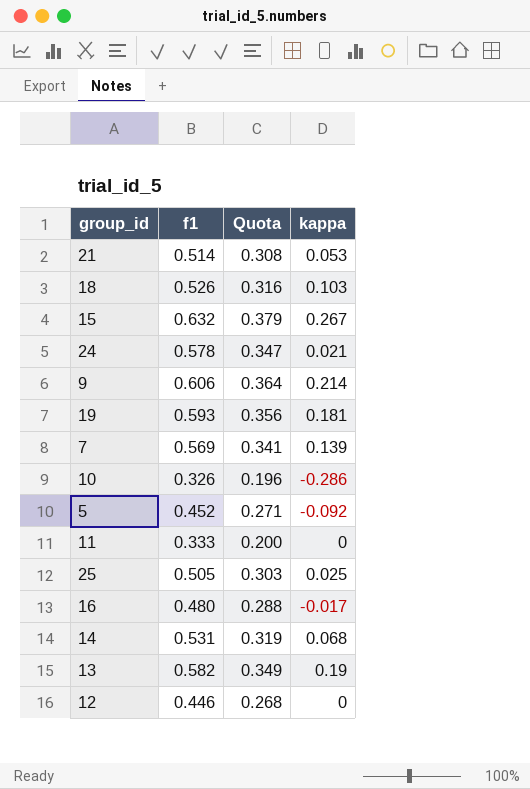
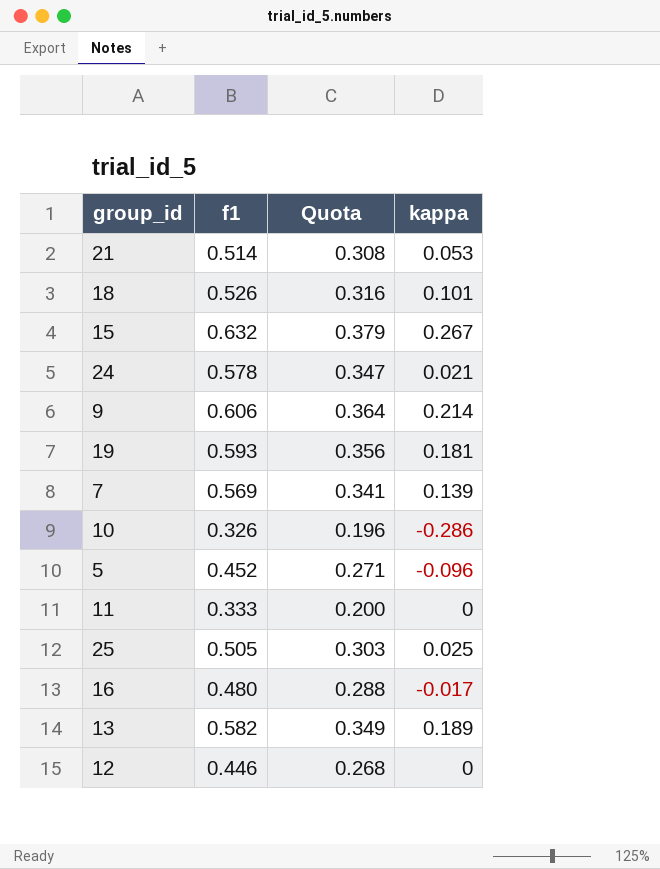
row 14: 0.531 | 0.319 | 0.068 -> none
18 | kappa: 0.103 -> 0.101
5 | kappa: -0.092 -> -0.096
13 | kappa: 0.19 -> 0.189

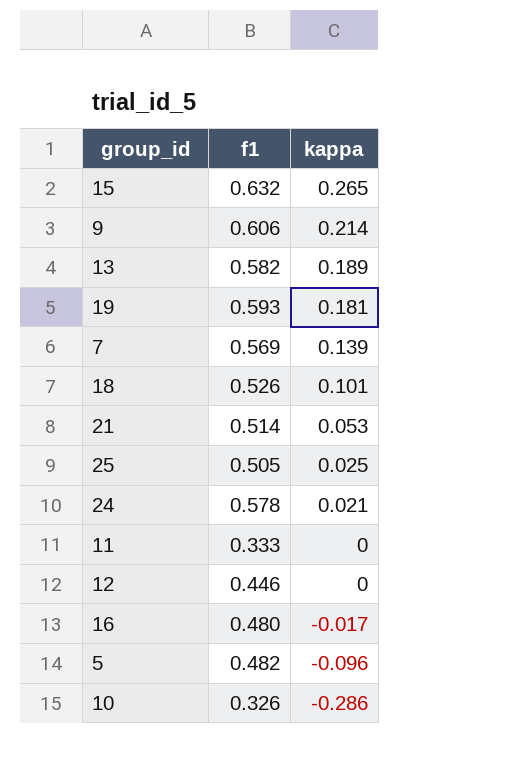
row order: none -> kappa descending
column Quota | formula: [f1] * 0.6 -> none
15 | kappa: 0.267 -> 0.265
5 | f1: 0.452 -> 0.482

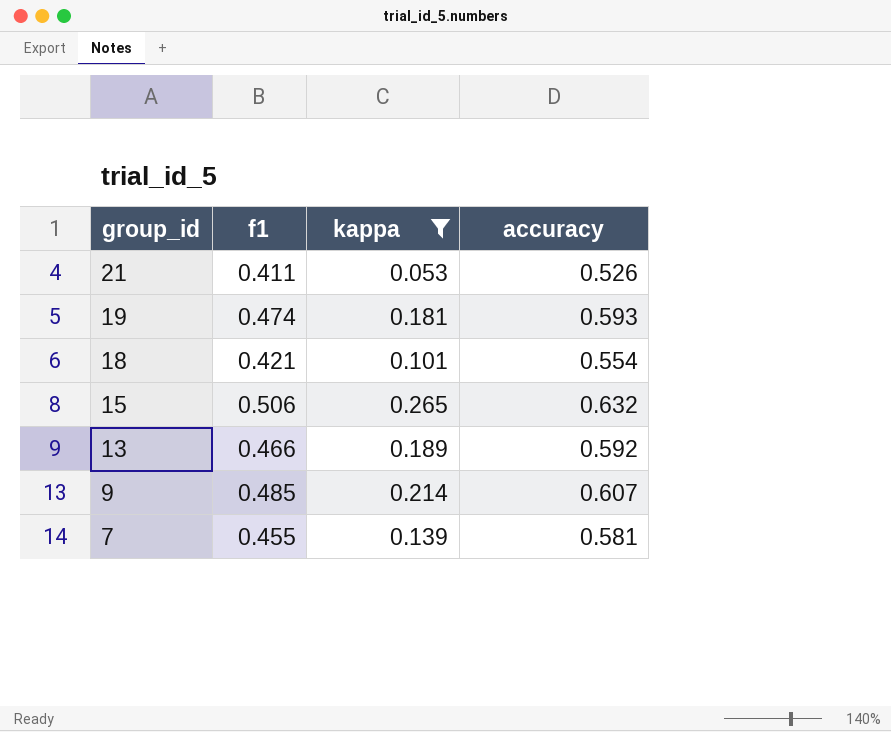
filter: none -> kappa >= 0.053
row order: kappa descending -> group_id descending
column accuracy | position: none -> 4
21 | f1: 0.514 -> 0.411
19 | f1: 0.593 -> 0.474
18 | f1: 0.526 -> 0.421
15 | f1: 0.632 -> 0.506
13 | f1: 0.582 -> 0.466
9 | f1: 0.606 -> 0.485
7 | f1: 0.569 -> 0.455

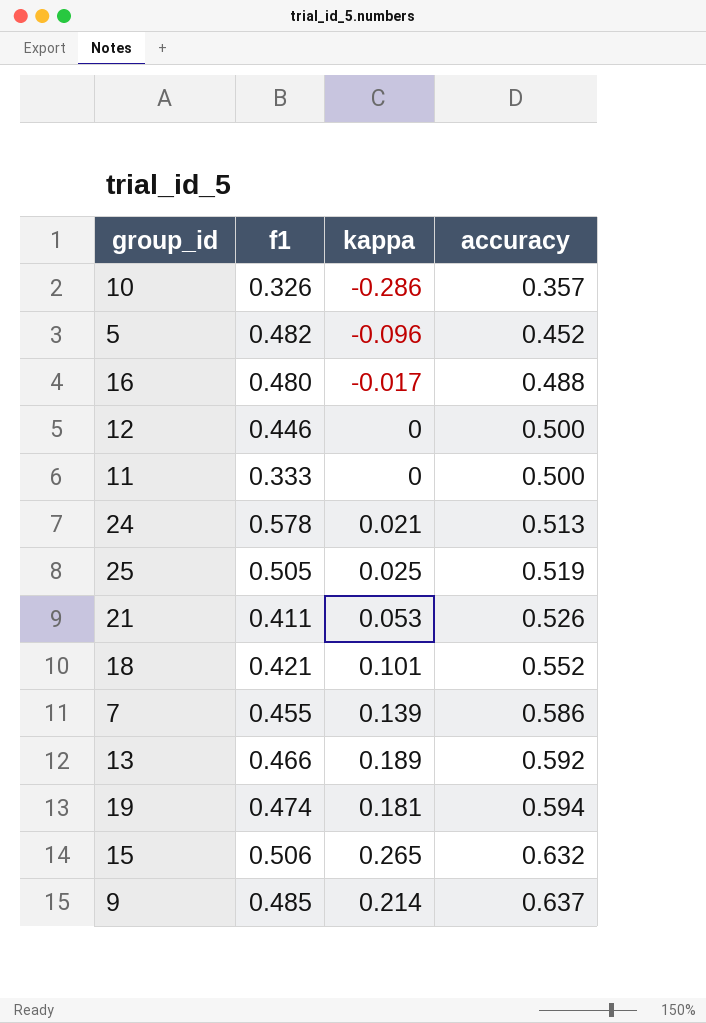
filter: kappa >= 0.053 -> none
row order: group_id descending -> accuracy ascending
18 | accuracy: 0.554 -> 0.552
7 | accuracy: 0.581 -> 0.586
19 | accuracy: 0.593 -> 0.594
9 | accuracy: 0.607 -> 0.637

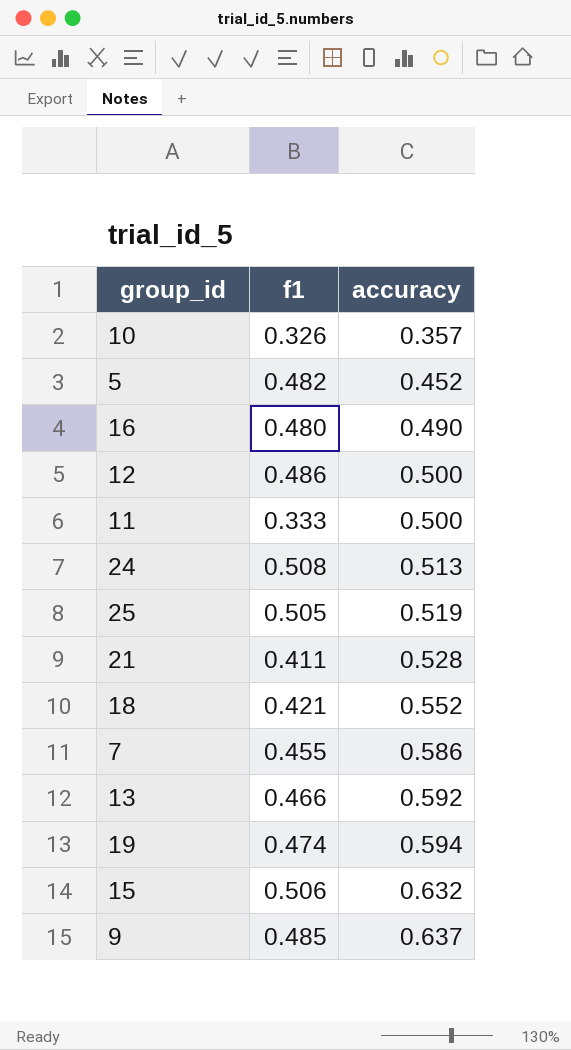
column kappa | position: 3 -> none
16 | accuracy: 0.488 -> 0.490
12 | f1: 0.446 -> 0.486
24 | f1: 0.578 -> 0.508
21 | accuracy: 0.526 -> 0.528

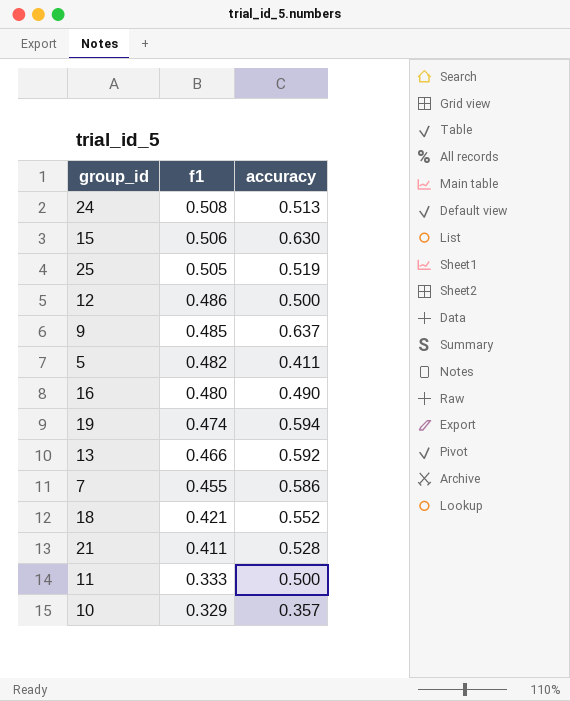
row order: accuracy ascending -> f1 descending
15 | accuracy: 0.632 -> 0.630
5 | accuracy: 0.452 -> 0.411
10 | f1: 0.326 -> 0.329

